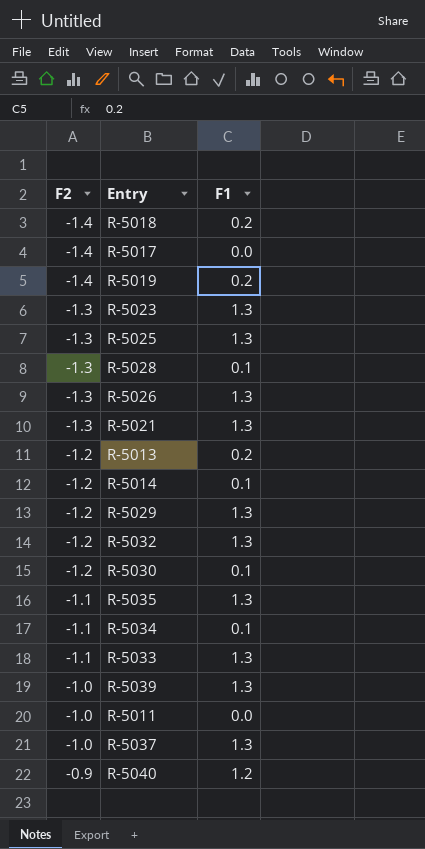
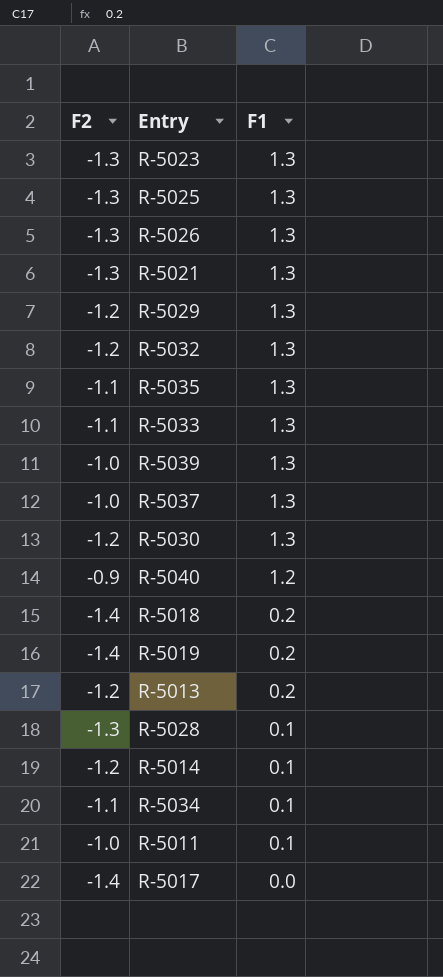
row order: F2 ascending -> F1 descending
R-5030 | F1: 0.1 -> 1.3
R-5011 | F1: 0.0 -> 0.1

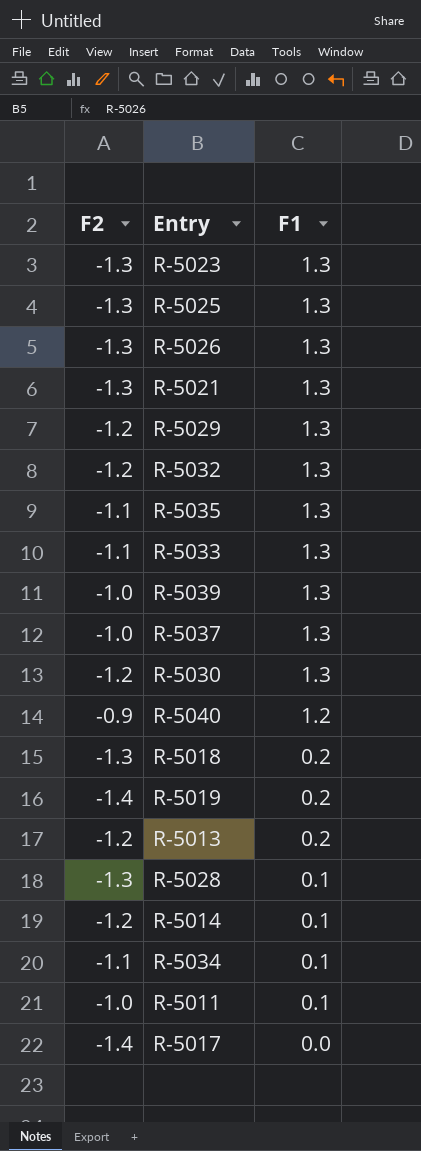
R-5018 | F2: -1.4 -> -1.3

